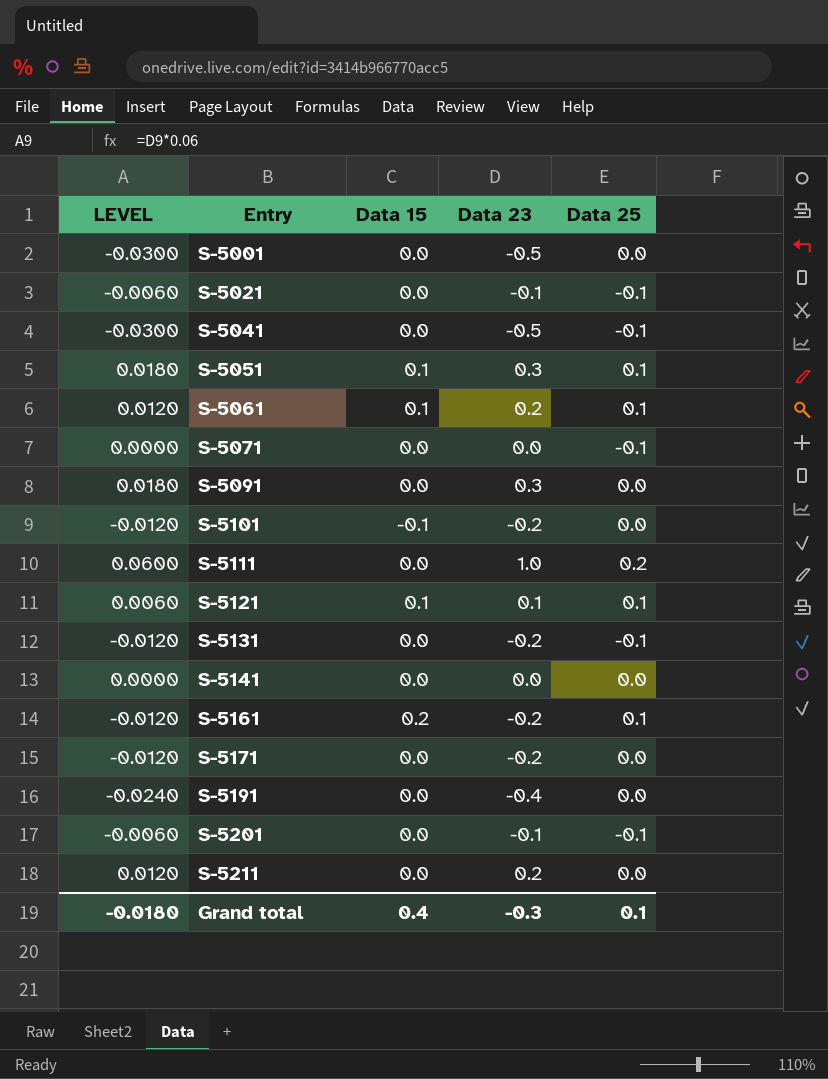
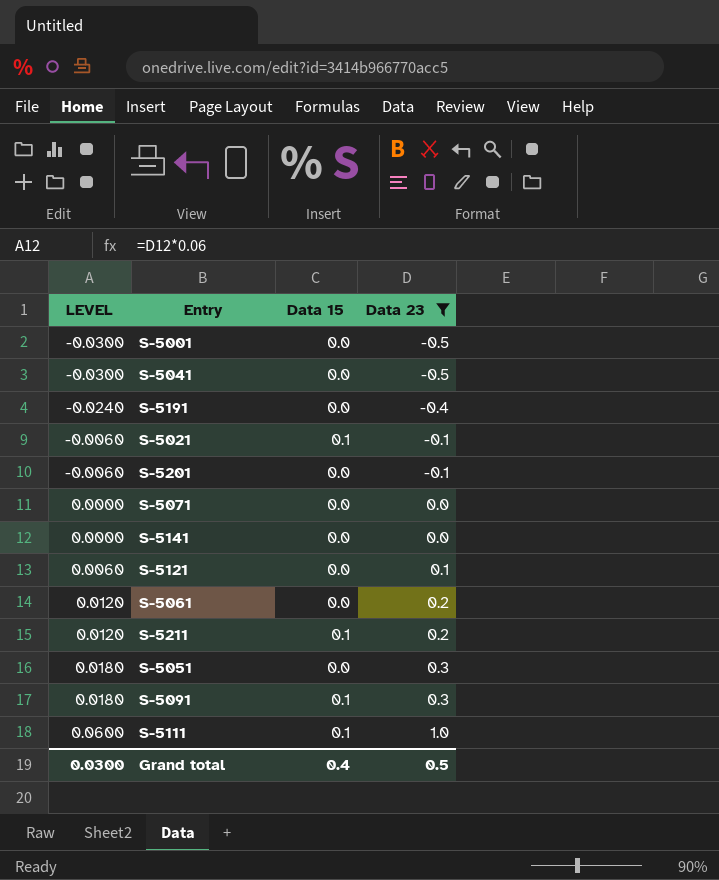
filter: none -> Data 23 != -0.2
row order: Entry ascending -> LEVEL ascending
column Data 25 | position: 5 -> none
S-5021 | Data 15: 0.0 -> 0.1
S-5121 | Data 15: 0.1 -> 0.0
S-5061 | Data 15: 0.1 -> 0.0
S-5211 | Data 15: 0.0 -> 0.1
S-5051 | Data 15: 0.1 -> 0.0
S-5091 | Data 15: 0.0 -> 0.1
S-5111 | Data 15: 0.0 -> 0.1
Grand total | LEVEL: -0.0180 -> 0.0300
Grand total | Data 23: -0.3 -> 0.5

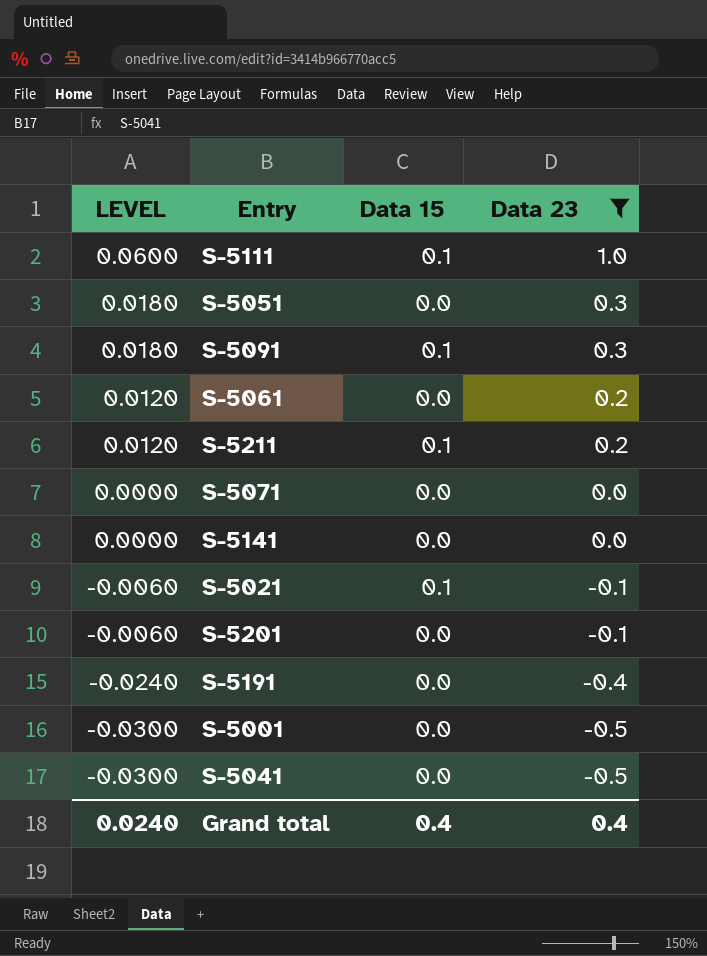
row order: LEVEL ascending -> LEVEL descending
row S-5121: 0.0060 | 0.0 | 0.1 -> none
Grand total | LEVEL: 0.0300 -> 0.0240
Grand total | Data 23: 0.5 -> 0.4

